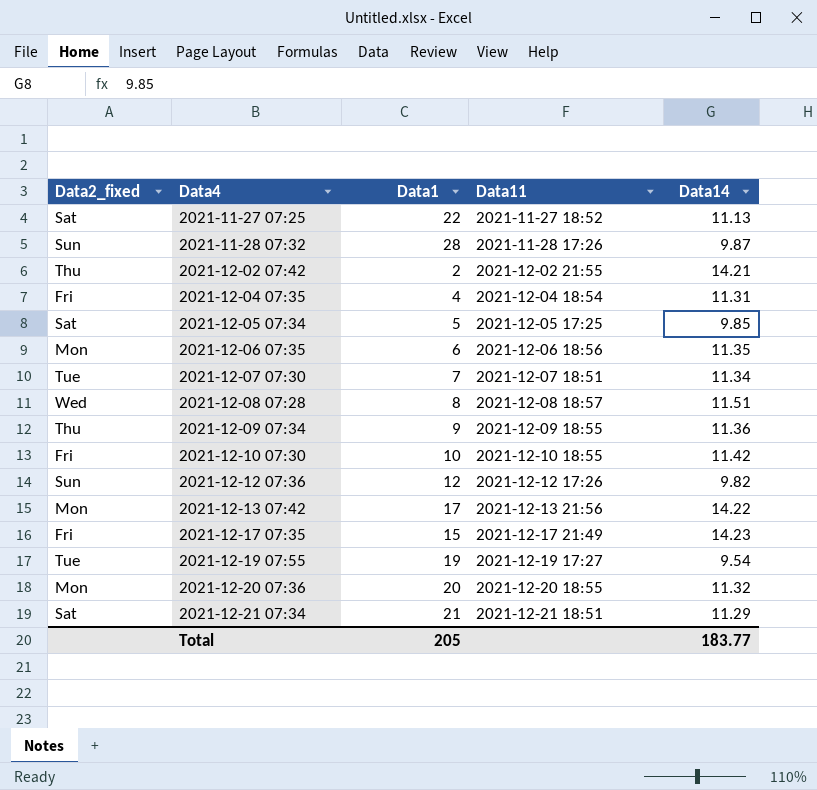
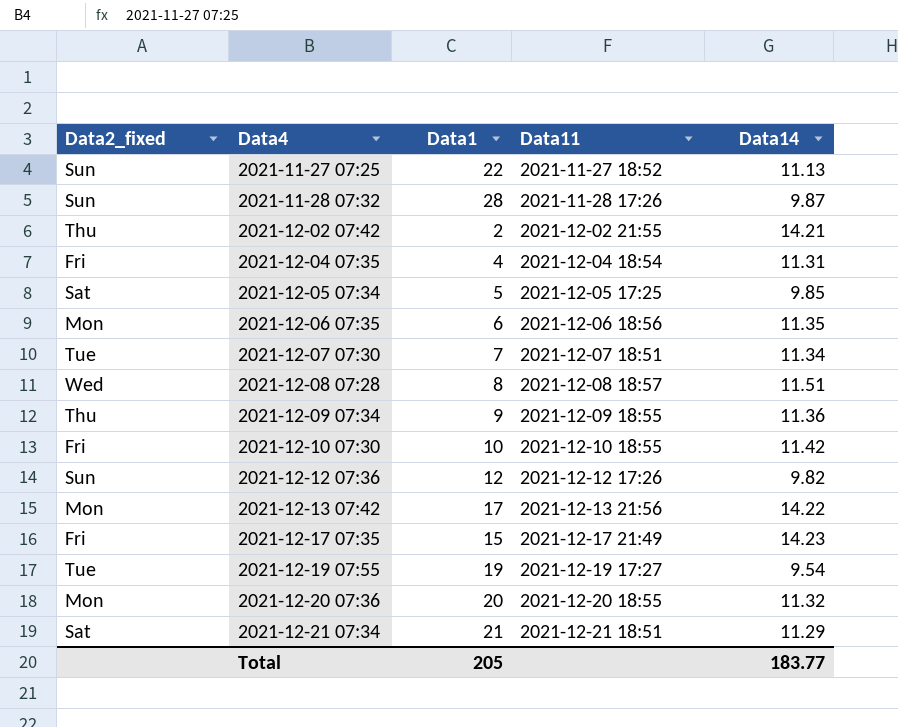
2021-11-27 07:25 | Data2_fixed: Sat -> Sun

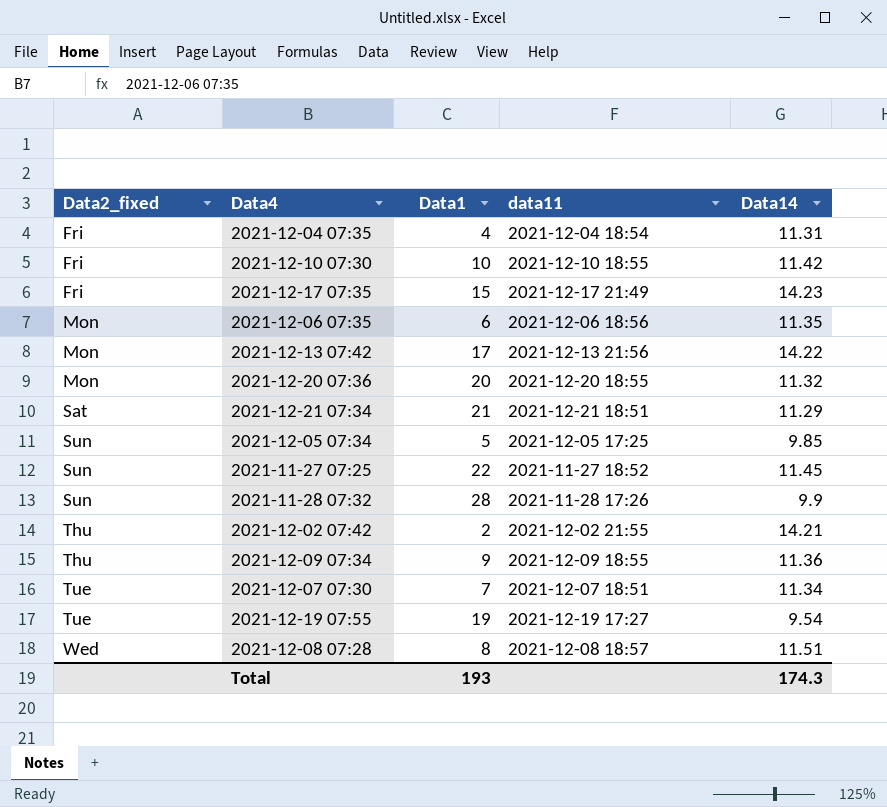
row order: Data4 ascending -> Data2_fixed ascending
column name: Data11 -> data11
row 2021-12-12 07:36: Sun | 12 | 2021-12-12 17:26 | 9.82 -> none
2021-12-05 07:34 | Data2_fixed: Sat -> Sun
2021-11-27 07:25 | Data14: 11.13 -> 11.45
2021-11-28 07:32 | Data14: 9.87 -> 9.9
Total | Data1: 205 -> 193
Total | Data14: 183.77 -> 174.3

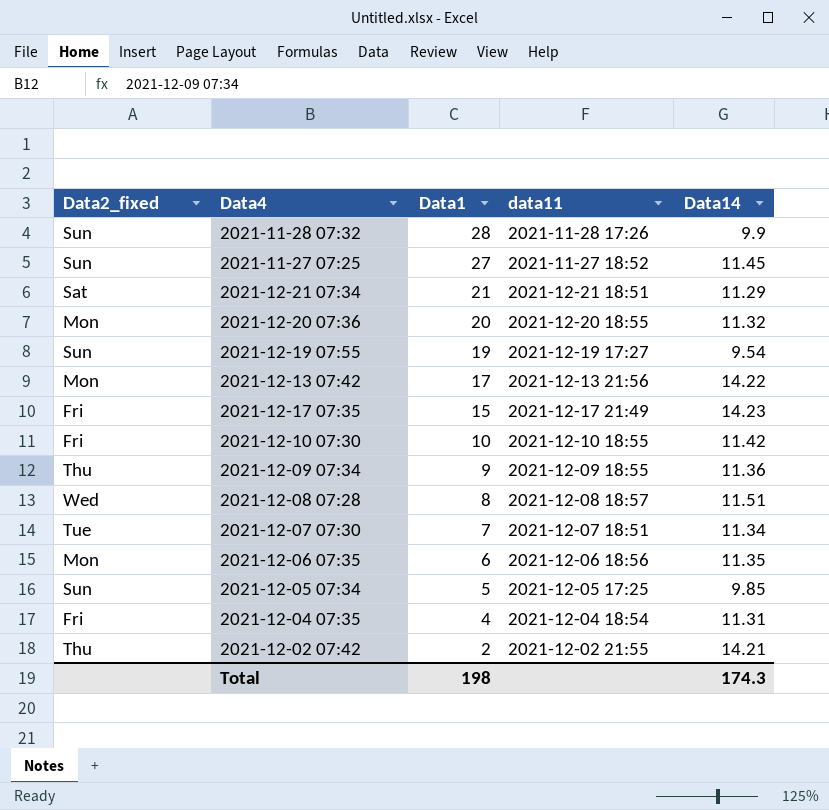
row order: Data2_fixed ascending -> Data1 descending
2021-11-27 07:25 | Data1: 22 -> 27
2021-12-19 07:55 | Data2_fixed: Tue -> Sun
Total | Data1: 193 -> 198

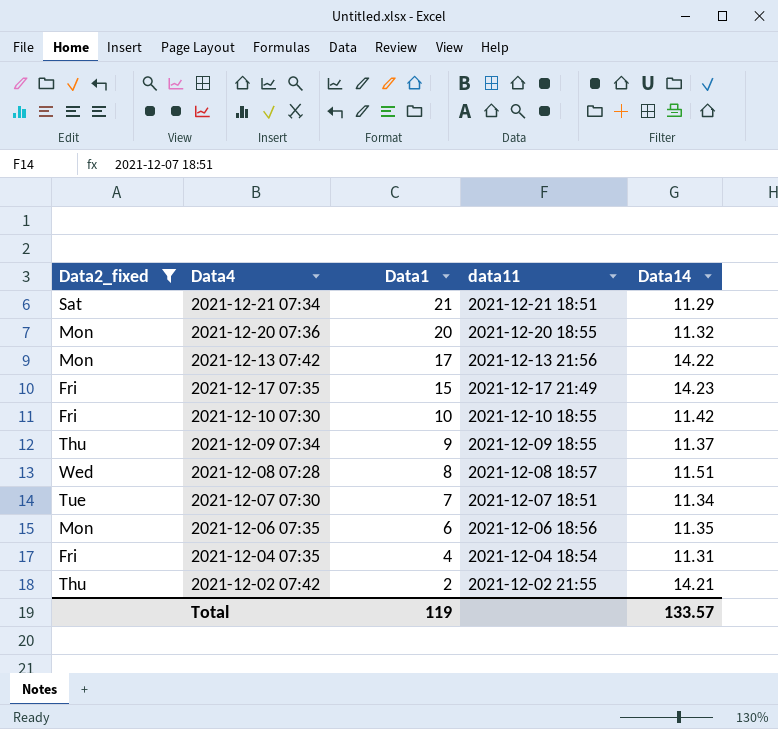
filter: none -> Data2_fixed != Sun
2021-12-09 07:34 | Data14: 11.36 -> 11.37
Total | Data1: 198 -> 119
Total | Data14: 174.3 -> 133.57

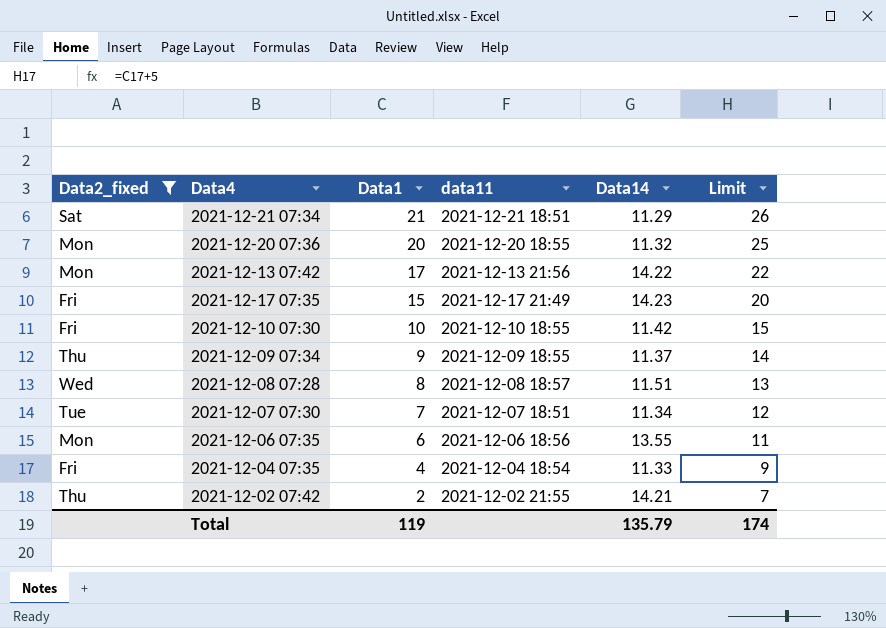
column Limit | formula: none -> [Data1] + 5
2021-12-06 07:35 | Data14: 11.35 -> 13.55
2021-12-04 07:35 | Data14: 11.31 -> 11.33
Total | Data14: 133.57 -> 135.79

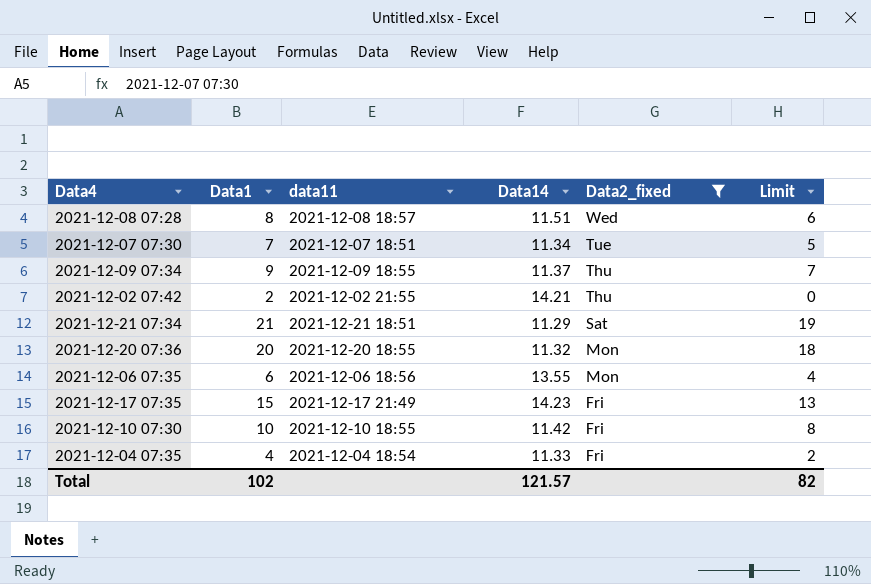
row order: Data1 descending -> Data2_fixed descending
column Data2_fixed | position: 1 -> 5
column Limit | formula: [Data1] + 5 -> [Data1] - 2
row 2021-12-13 07:42: Mon | 17 | 2021-12-13 21:56 | 14.22 | 22 -> none
Total | Data1: 119 -> 102
Total | Data14: 135.79 -> 121.57
Total | Limit: 174 -> 82

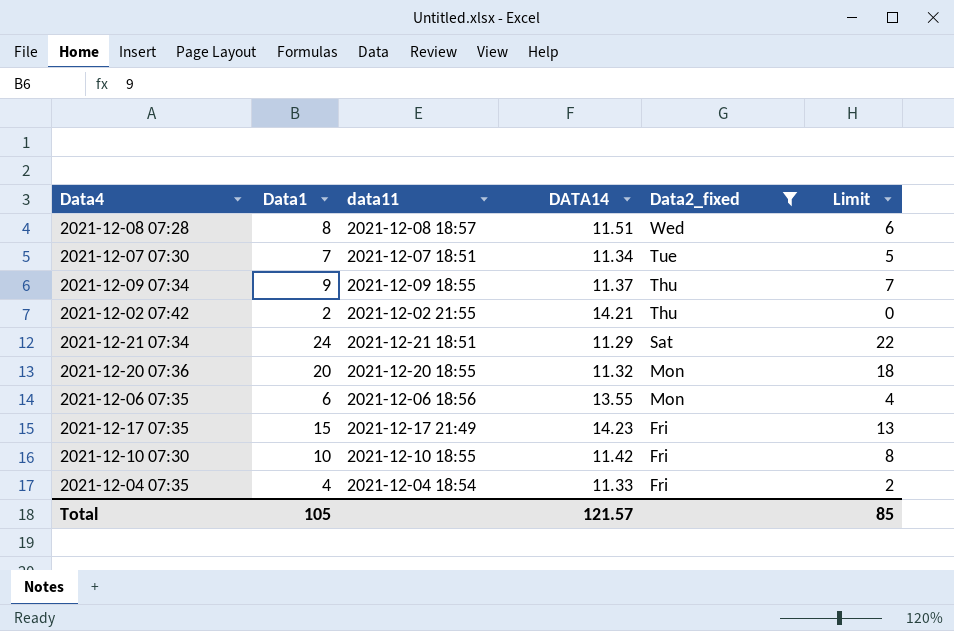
column name: Data14 -> DATA14
2021-12-21 07:34 | Data1: 21 -> 24
2021-12-21 07:34 | Limit: 19 -> 22
Total | Data1: 102 -> 105
Total | Limit: 82 -> 85

